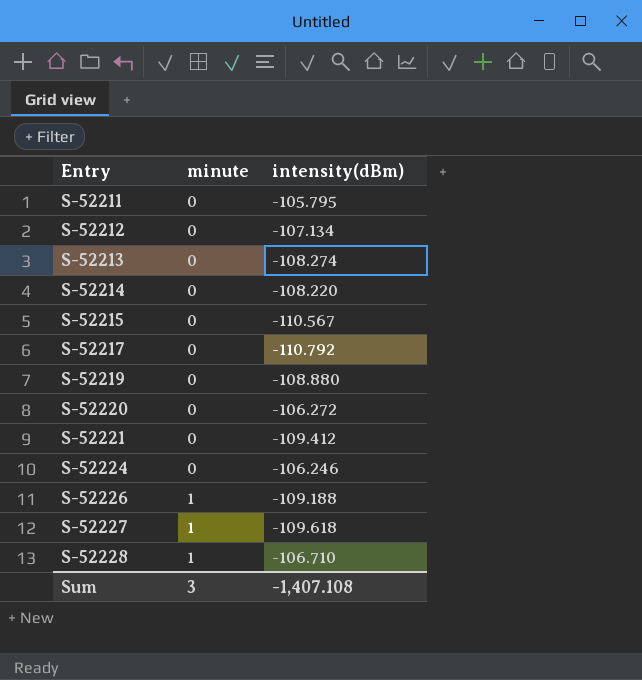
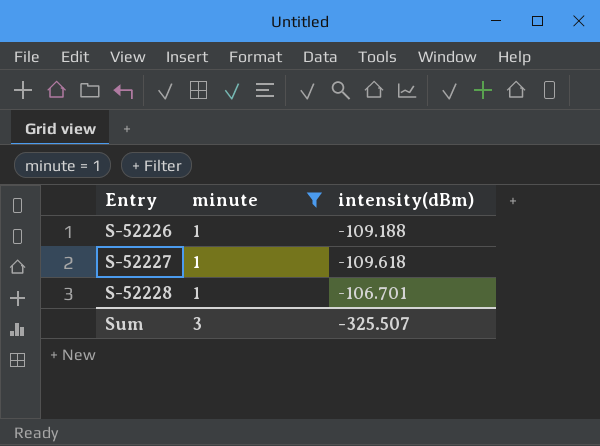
filter: none -> minute = 1
S-52228 | intensity(dBm): -106.710 -> -106.701
Sum | intensity(dBm): -1,407.108 -> -325.507

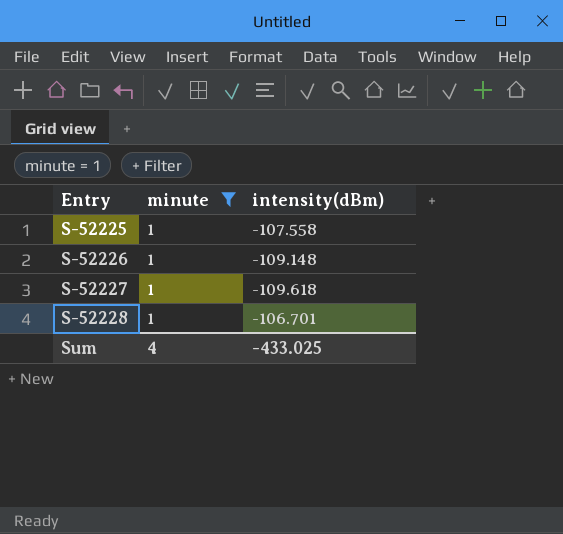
row S-52225: none -> 1 | -107.558
S-52226 | intensity(dBm): -109.188 -> -109.148
Sum | minute: 3 -> 4
Sum | intensity(dBm): -325.507 -> -433.025

